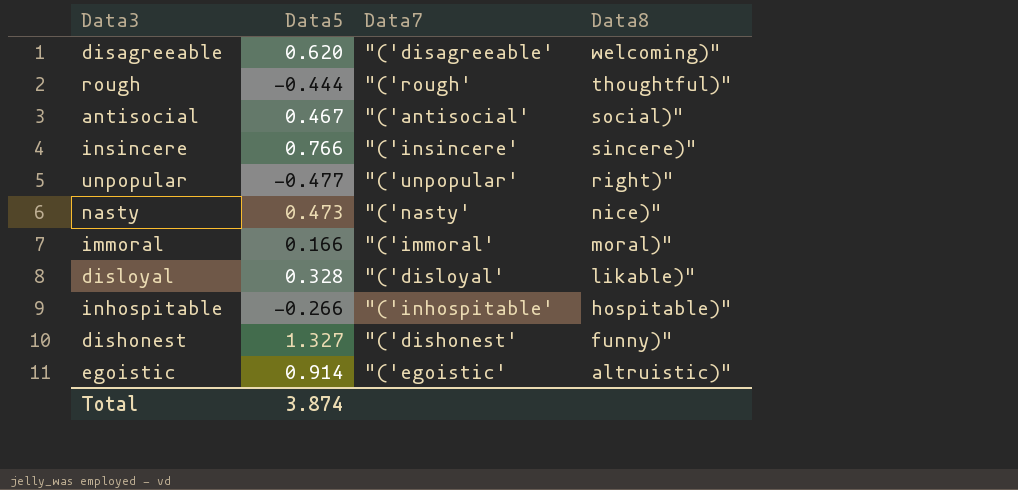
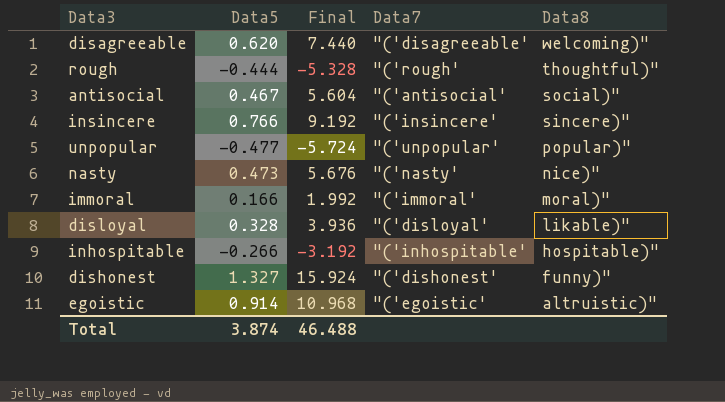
column Final | formula: none -> [Data5] * 12
unpopular | Data8: right)" -> popular)"

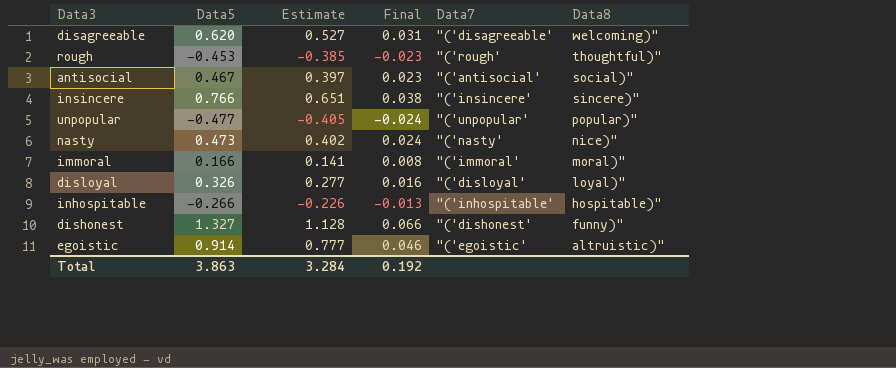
column Estimate | formula: none -> [Data5] * 0.85
column Final | formula: [Data5] * 12 -> [Data5] * 0.05
rough | Data5: -0.444 -> -0.453
disloyal | Data5: 0.328 -> 0.326
disloyal | Data8: likable)" -> loyal)"
Total | Data5: 3.874 -> 3.863
Total | Final: 46.488 -> 0.192

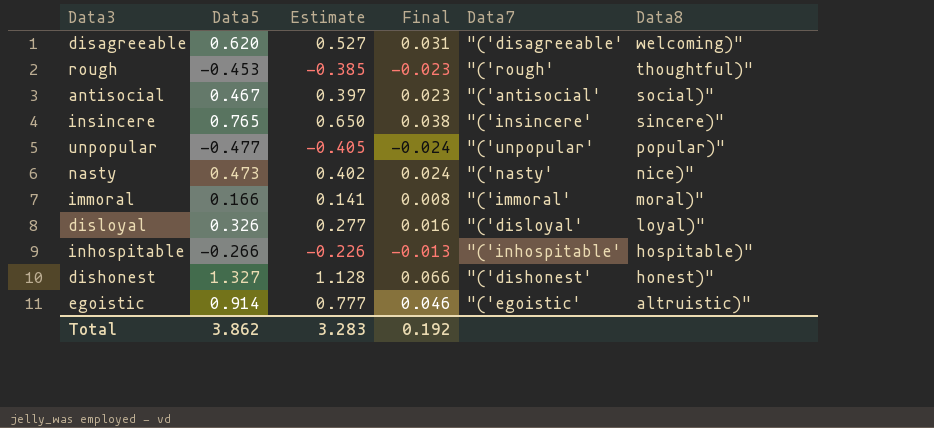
insincere | Data5: 0.766 -> 0.765
insincere | Estimate: 0.651 -> 0.650
dishonest | Data8: funny)" -> honest)"
Total | Data5: 3.863 -> 3.862
Total | Estimate: 3.284 -> 3.283

